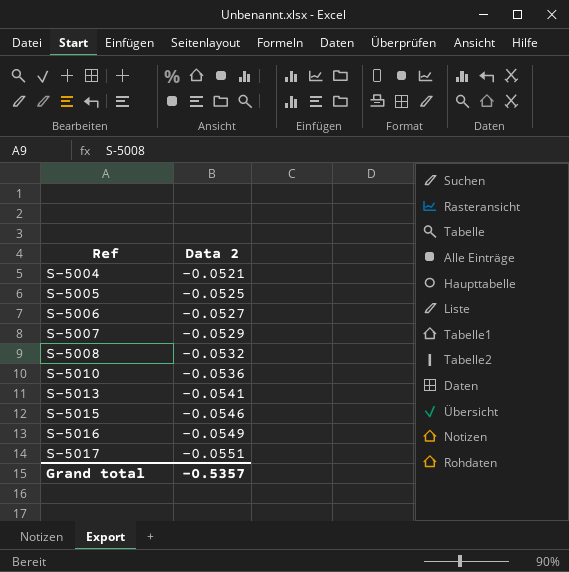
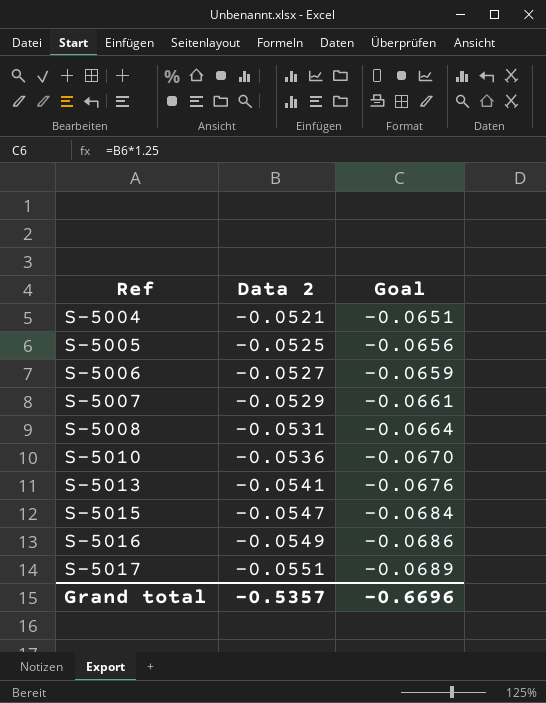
column Goal | formula: none -> [Data 2] * 1.25
S-5008 | Data 2: -0.0532 -> -0.0531
S-5015 | Data 2: -0.0546 -> -0.0547

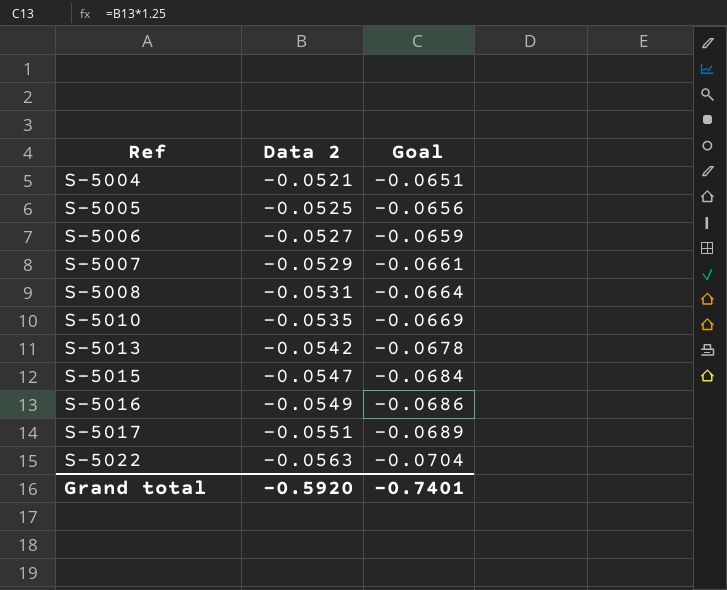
S-5010 | Data 2: -0.0536 -> -0.0535
S-5010 | Goal: -0.0670 -> -0.0669
S-5013 | Data 2: -0.0541 -> -0.0542
S-5013 | Goal: -0.0676 -> -0.0678
row S-5022: none -> -0.0563 | -0.0704
Grand total | Data 2: -0.5357 -> -0.5920
Grand total | Goal: -0.6696 -> -0.7401

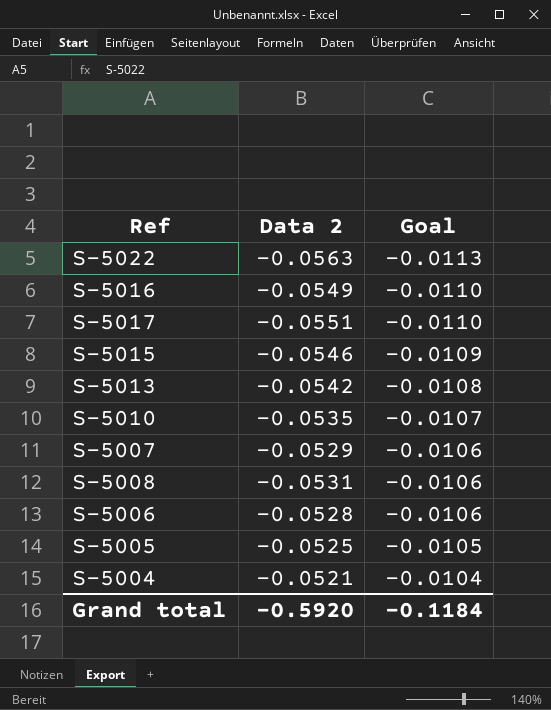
row order: Ref ascending -> Goal ascending
column Goal | formula: [Data 2] * 1.25 -> [Data 2] * 0.2
S-5015 | Data 2: -0.0547 -> -0.0546
S-5006 | Data 2: -0.0527 -> -0.0528
Grand total | Goal: -0.7401 -> -0.1184

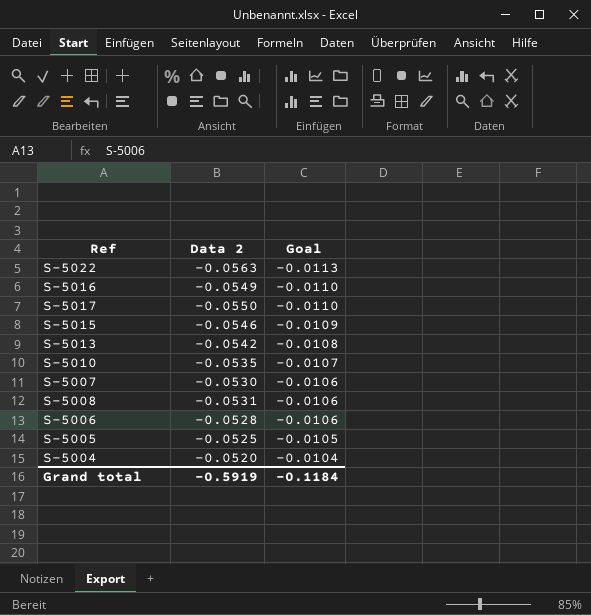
S-5017 | Data 2: -0.0551 -> -0.0550
S-5007 | Data 2: -0.0529 -> -0.0530
S-5004 | Data 2: -0.0521 -> -0.0520
Grand total | Data 2: -0.5920 -> -0.5919

